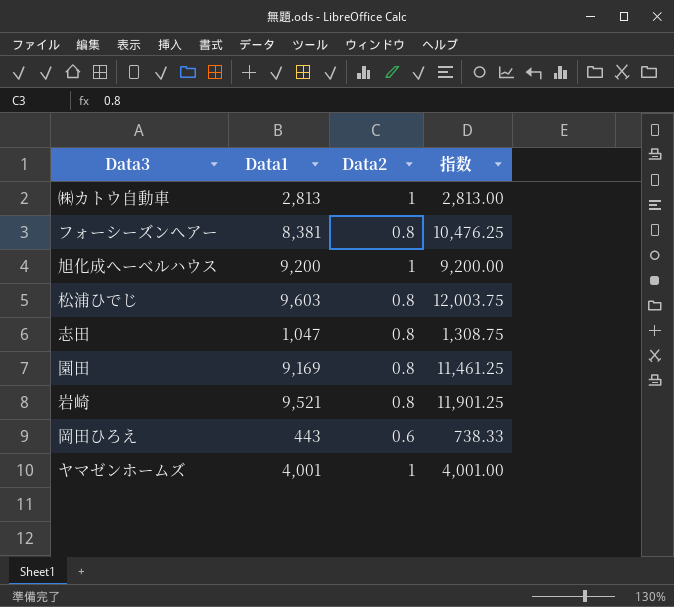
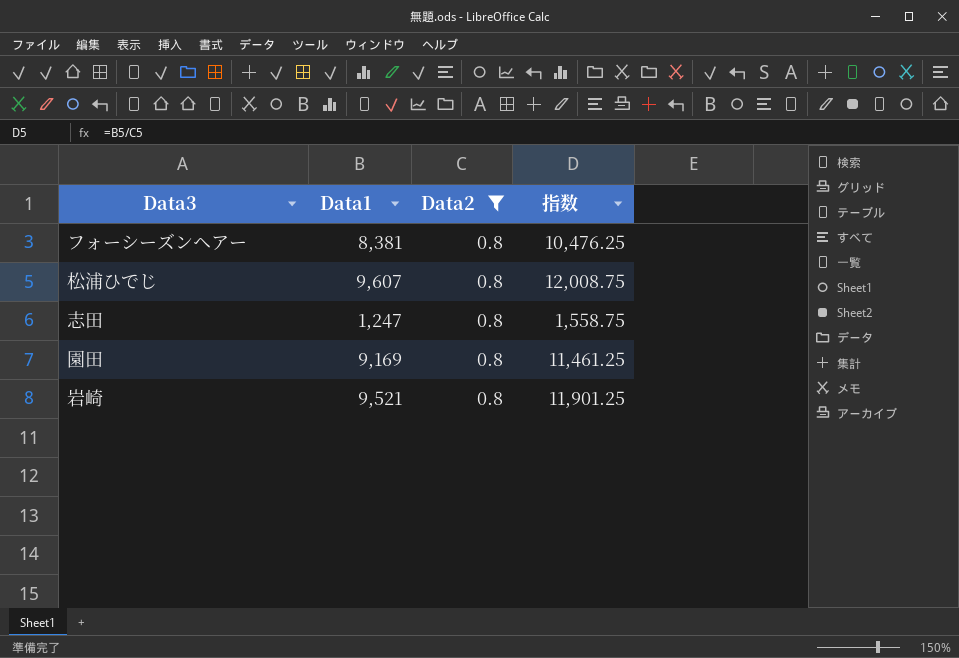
filter: none -> Data2 = 0.8
松浦ひでじ | Data1: 9,603 -> 9,607
松浦ひでじ | 指数: 12,003.75 -> 12,008.75
志田 | Data1: 1,047 -> 1,247
志田 | 指数: 1,308.75 -> 1,558.75

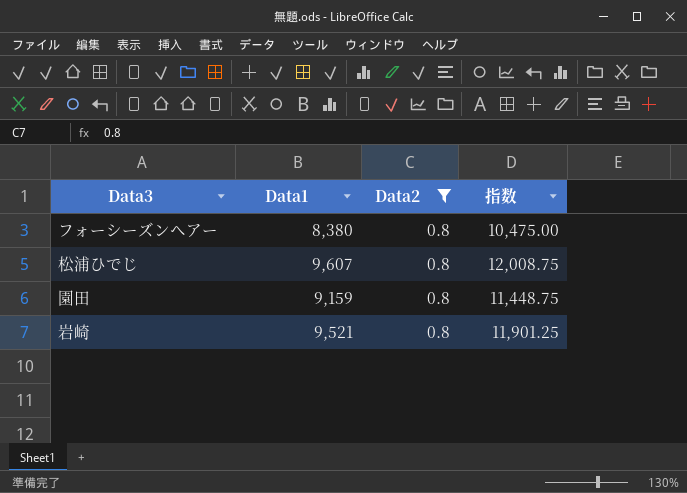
row 志田: 1,247 | 0.8 | 1,558.75 -> none
フォーシーズンヘアー | Data1: 8,381 -> 8,380
フォーシーズンヘアー | 指数: 10,476.25 -> 10,475.00
園田 | Data1: 9,169 -> 9,159
園田 | 指数: 11,461.25 -> 11,448.75

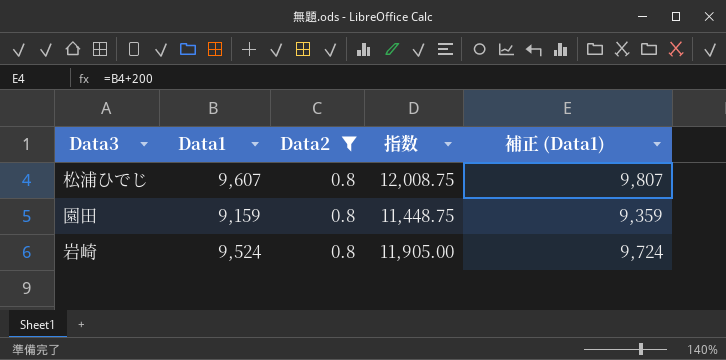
column 補正 (Data1) | formula: none -> [Data1] + 200
row フォーシーズンヘアー: 8,380 | 0.8 | 10,475.00 -> none
岩崎 | Data1: 9,521 -> 9,524
岩崎 | 指数: 11,901.25 -> 11,905.00

